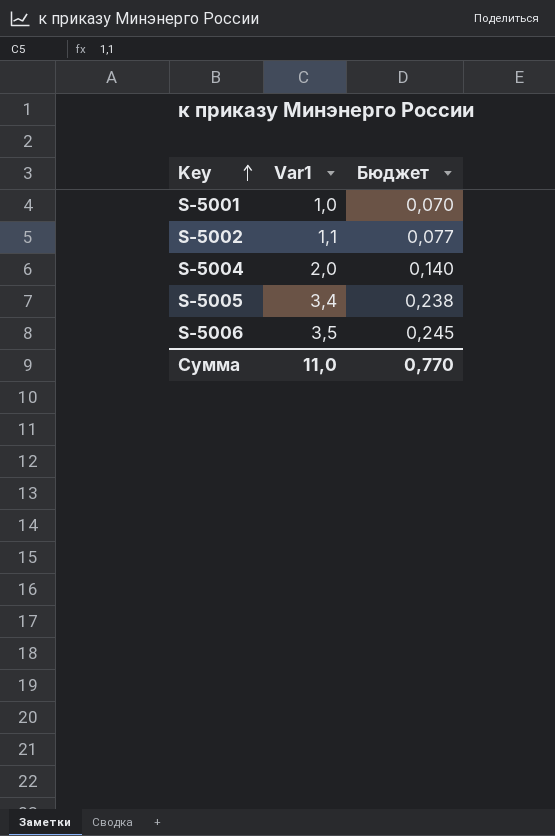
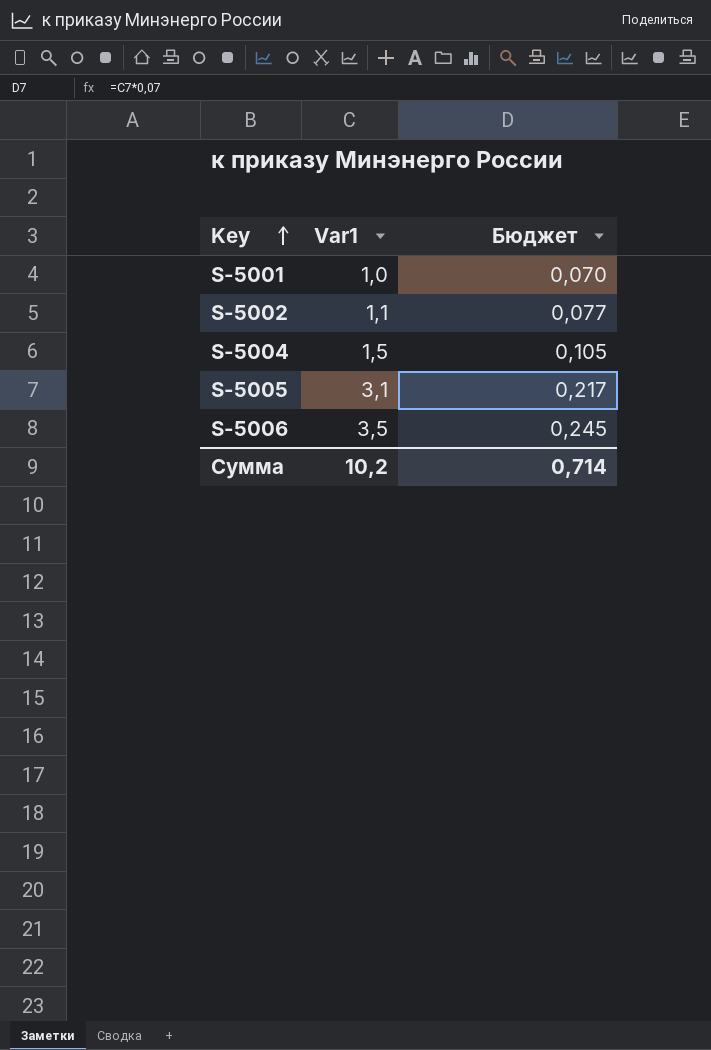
S-5004 | Var1: 2,0 -> 1,5
S-5004 | Бюджет: 0,140 -> 0,105
S-5005 | Var1: 3,4 -> 3,1
S-5005 | Бюджет: 0,238 -> 0,217
Сумма | Var1: 11,0 -> 10,2
Сумма | Бюджет: 0,770 -> 0,714

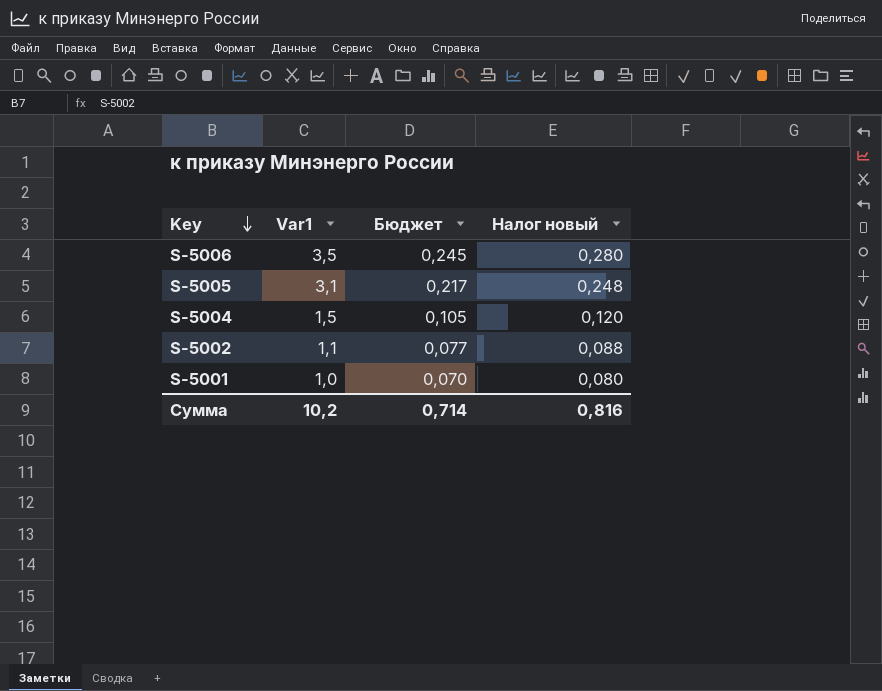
row order: Key ascending -> Key descending
column Налог новый | formula: none -> [Var1] * 0,08

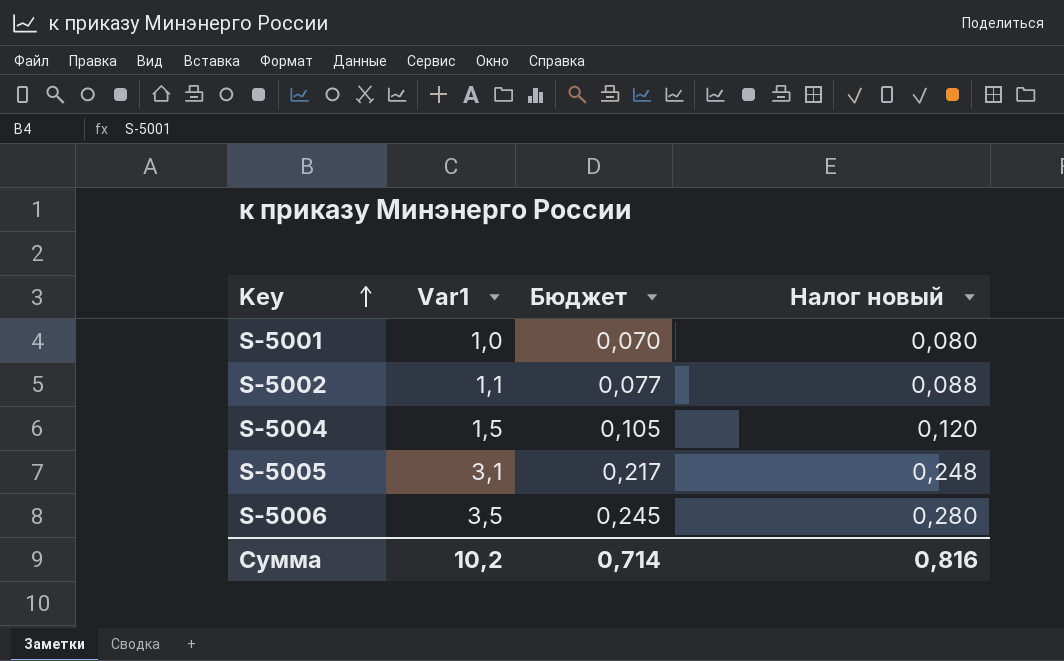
row order: Key descending -> Key ascending

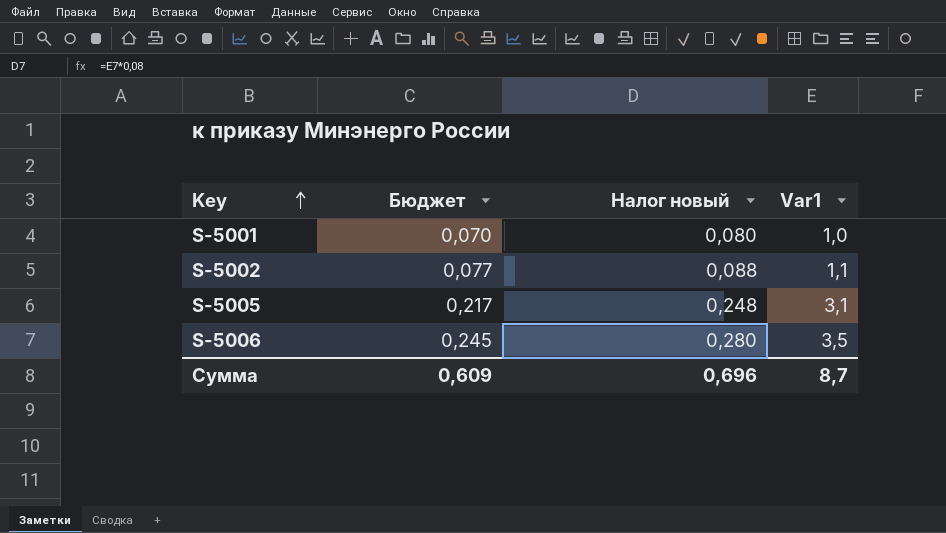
column Var1 | position: 2 -> 4
row S-5004: 1,5 | 0,105 | 0,120 -> none
Сумма | Бюджет: 0,714 -> 0,609
Сумма | Налог новый: 0,816 -> 0,696
Сумма | Var1: 10,2 -> 8,7

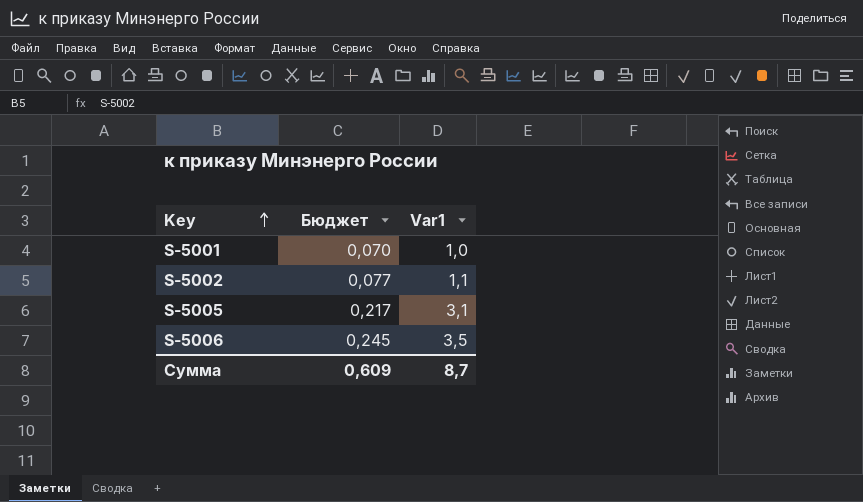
column Налог новый | formula: [Var1] * 0,08 -> none

